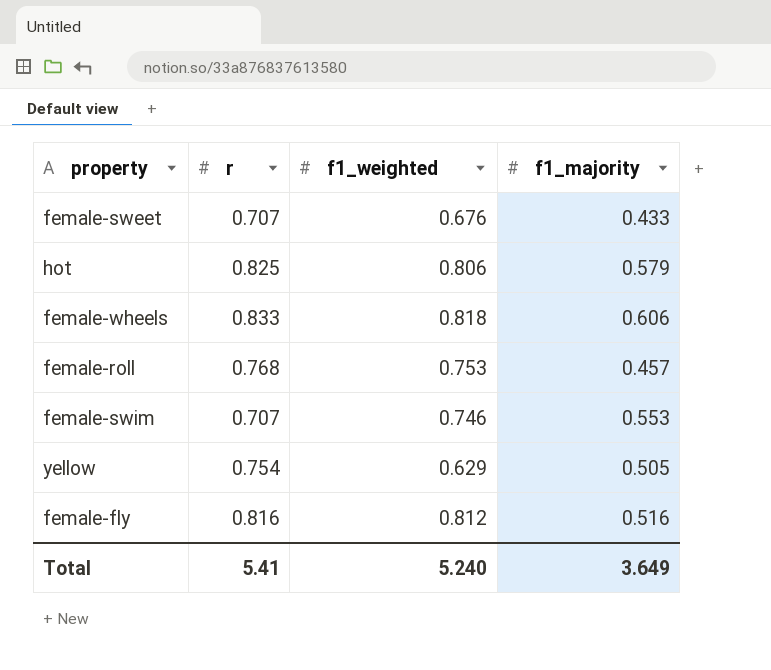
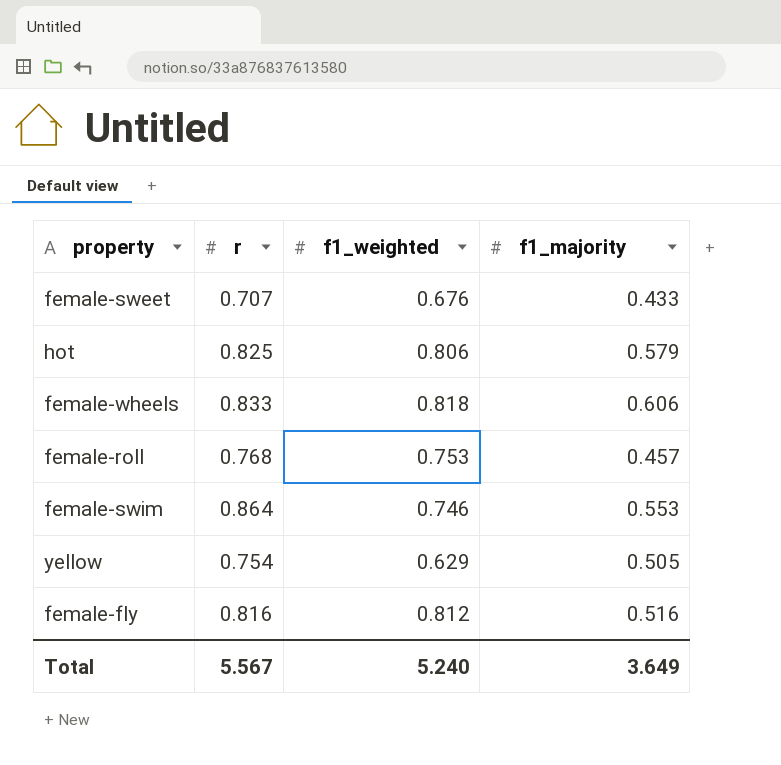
female-swim | r: 0.707 -> 0.864
Total | r: 5.41 -> 5.567

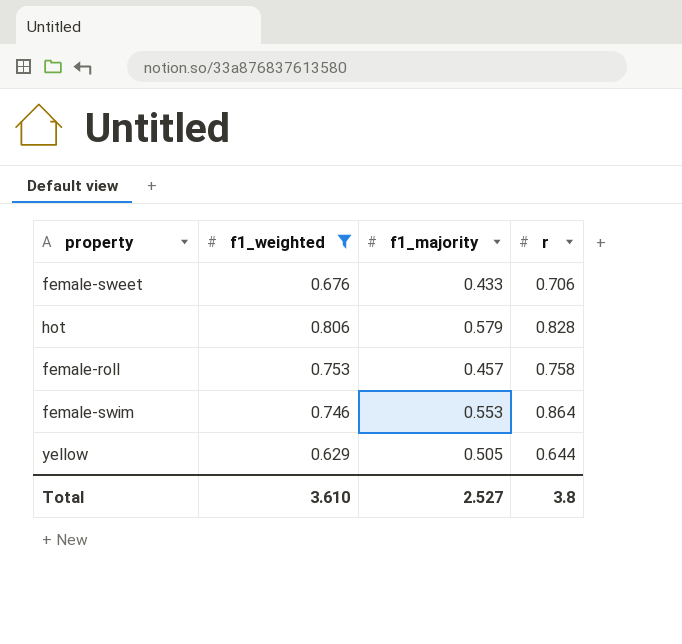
filter: none -> f1_weighted <= 0.806
column r | position: 2 -> 4
female-sweet | r: 0.707 -> 0.706
hot | r: 0.825 -> 0.828
female-roll | r: 0.768 -> 0.758
yellow | r: 0.754 -> 0.644
Total | f1_weighted: 5.240 -> 3.610
Total | f1_majority: 3.649 -> 2.527
Total | r: 5.567 -> 3.8

